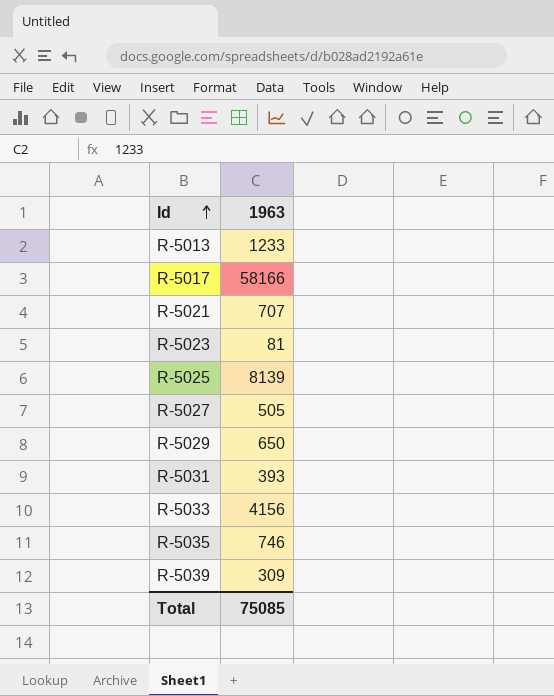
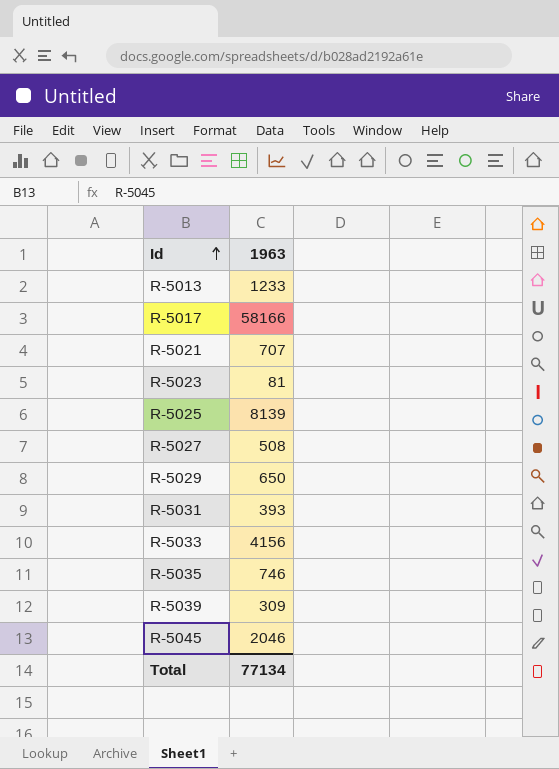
R-5027 | 1963: 505 -> 508
row R-5045: none -> 2046
Total | 1963: 75085 -> 77134

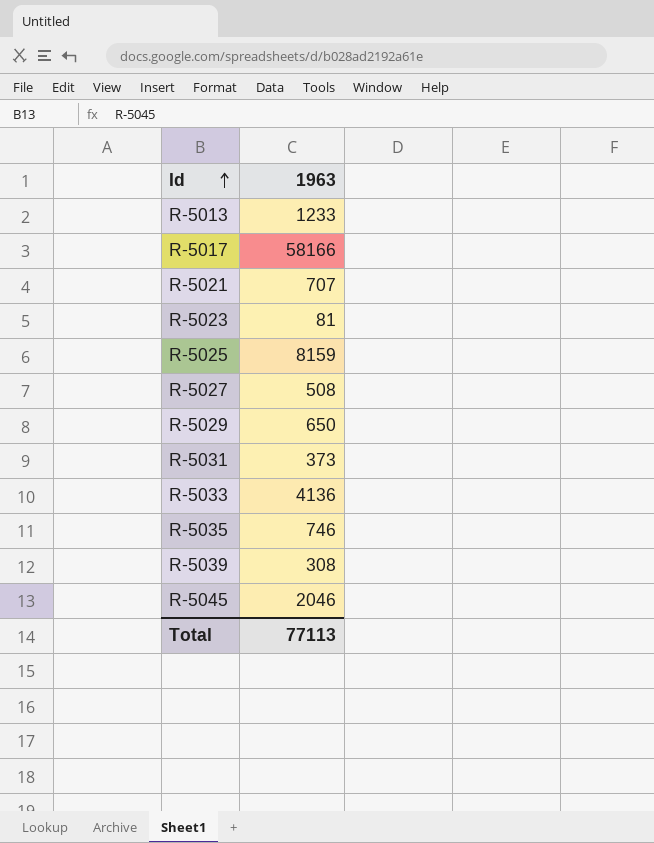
R-5025 | 1963: 8139 -> 8159
R-5031 | 1963: 393 -> 373
R-5033 | 1963: 4156 -> 4136
R-5039 | 1963: 309 -> 308
Total | 1963: 77134 -> 77113

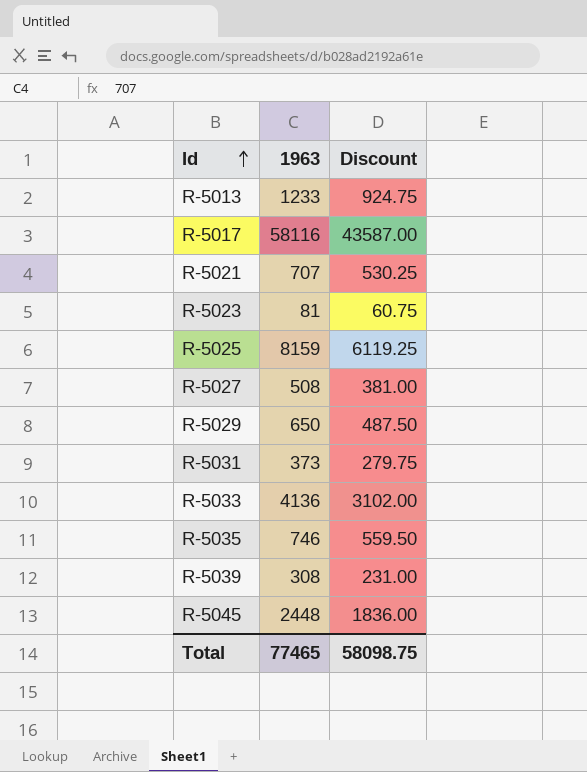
column Discount | formula: none -> [1963] * 0.75
R-5017 | 1963: 58166 -> 58116
R-5045 | 1963: 2046 -> 2448
Total | 1963: 77113 -> 77465

